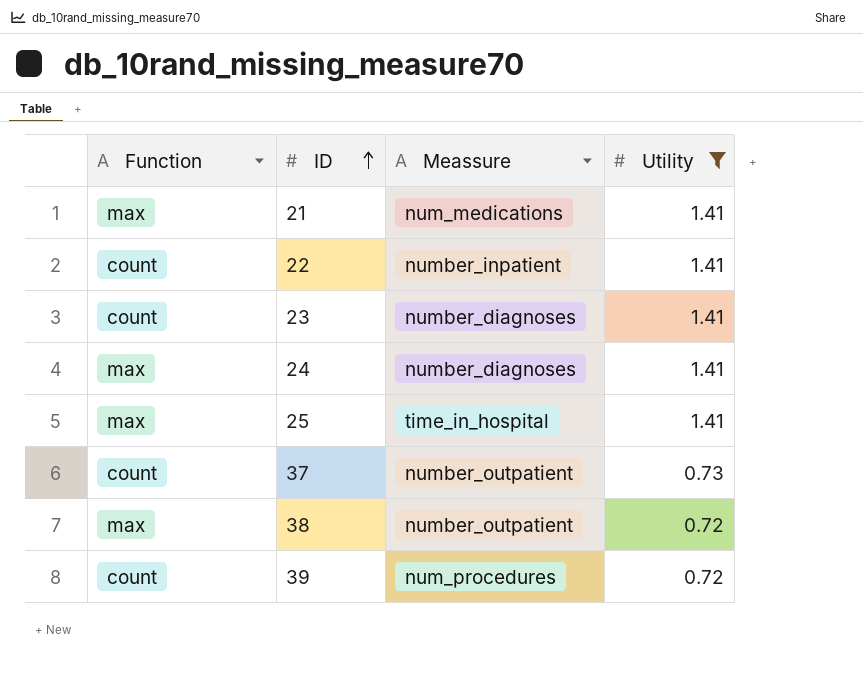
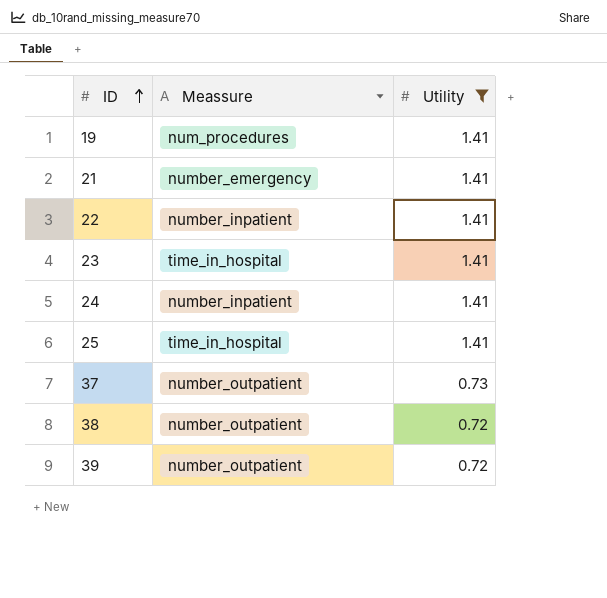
column Function | position: 1 -> none
row 19: none -> num_procedures | 1.41
21 | Meassure: num_medications -> number_emergency
23 | Meassure: number_diagnoses -> time_in_hospital
24 | Meassure: number_diagnoses -> number_inpatient
39 | Meassure: num_procedures -> number_outpatient

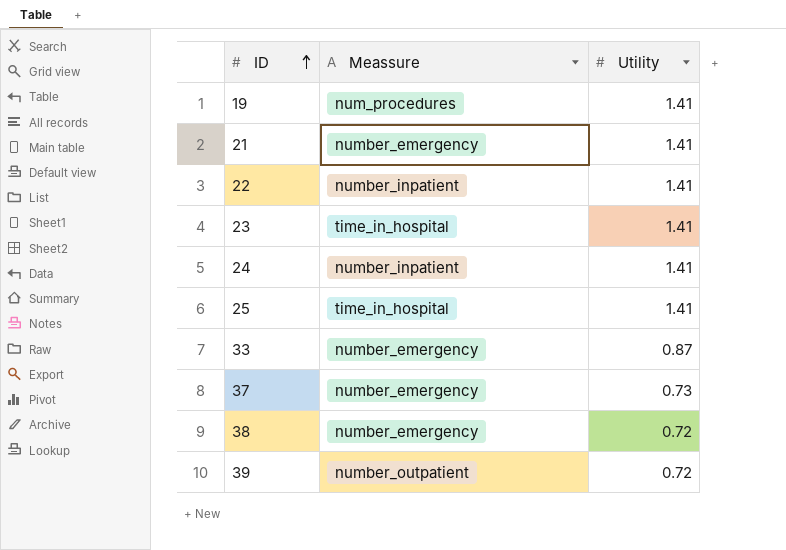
filter: Utility != 0.87 -> none
37 | Meassure: number_outpatient -> number_emergency
38 | Meassure: number_outpatient -> number_emergency

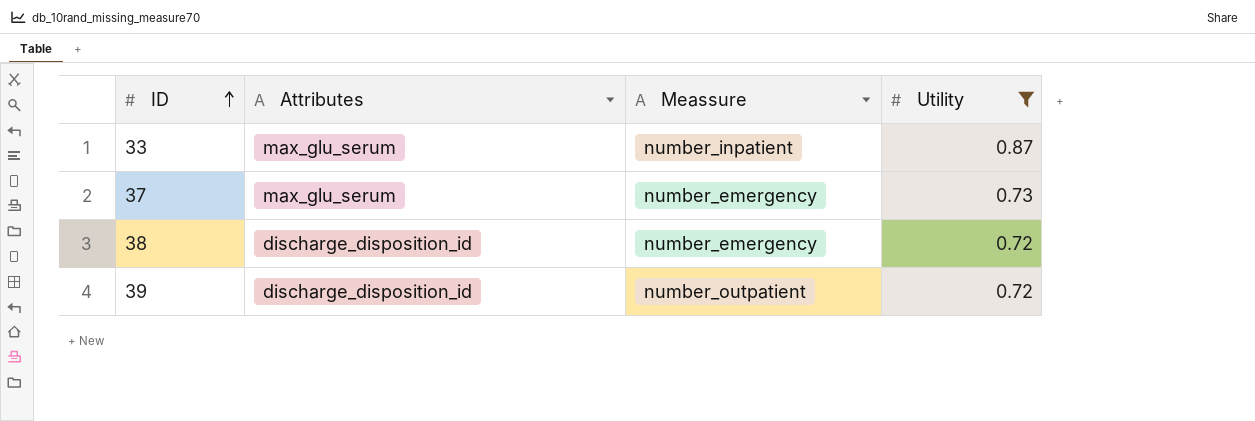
filter: none -> Utility != 1.41
column Attributes | position: none -> 2
33 | Meassure: number_emergency -> number_inpatient

